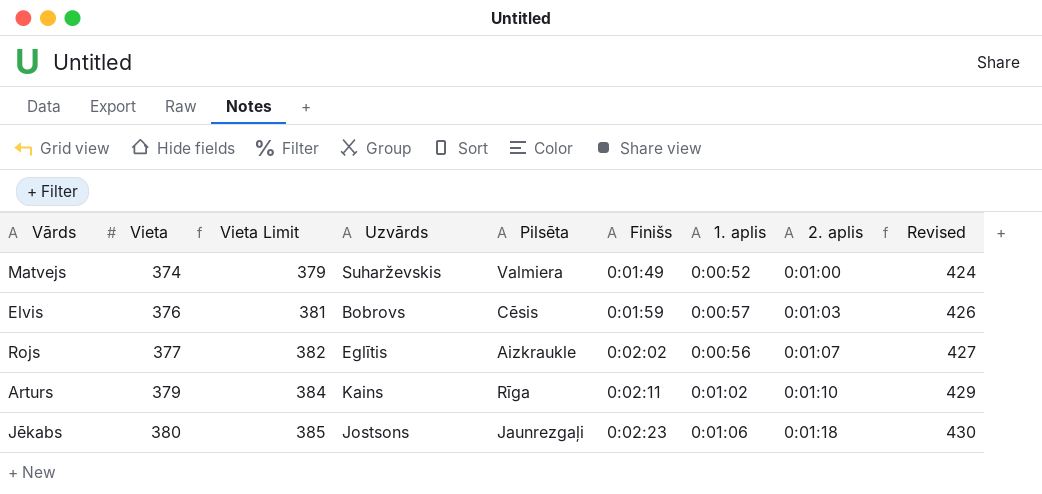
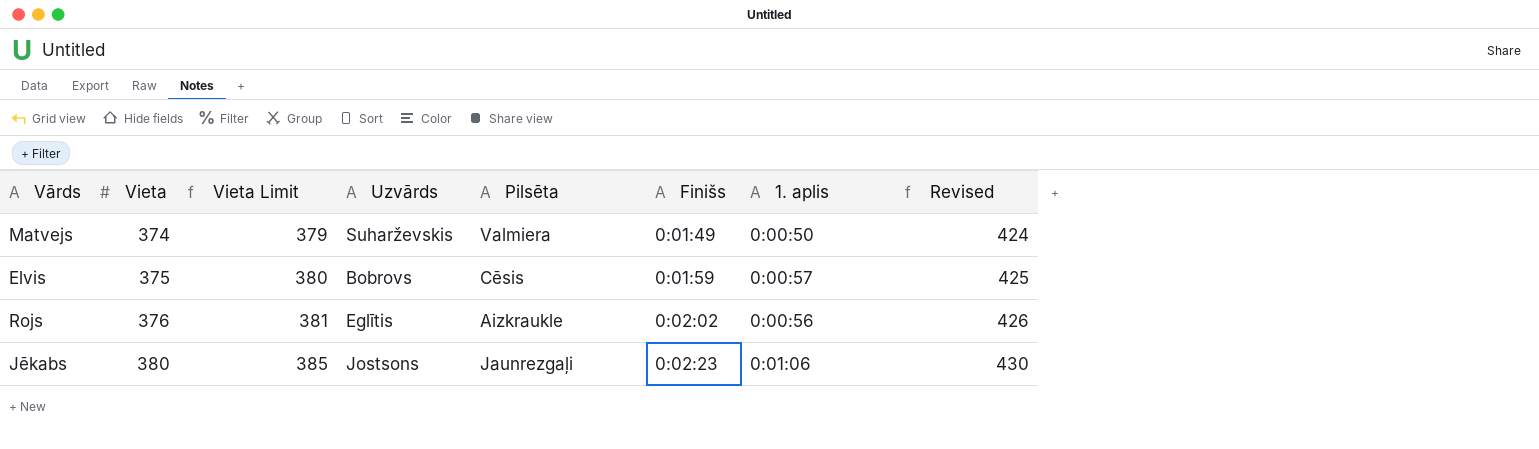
column 2. aplis | position: 8 -> none
row Arturs: 379 | 384 | Kains | Rīga | 0:02:11 | 0:01:02 | 0:01:10 | 429 -> none
Matvejs | 1. aplis: 0:00:52 -> 0:00:50
Elvis | Vieta: 376 -> 375
Elvis | Vieta Limit: 381 -> 380
Elvis | Revised: 426 -> 425
Rojs | Vieta: 377 -> 376
Rojs | Vieta Limit: 382 -> 381
Rojs | Revised: 427 -> 426

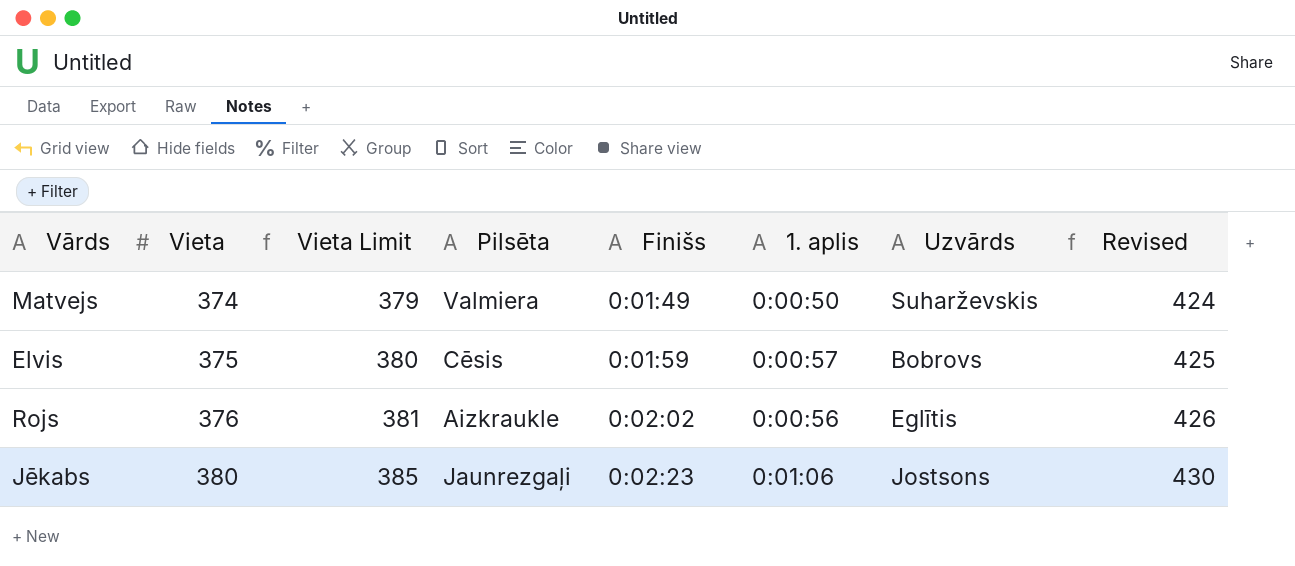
column Uzvārds | position: 4 -> 7

